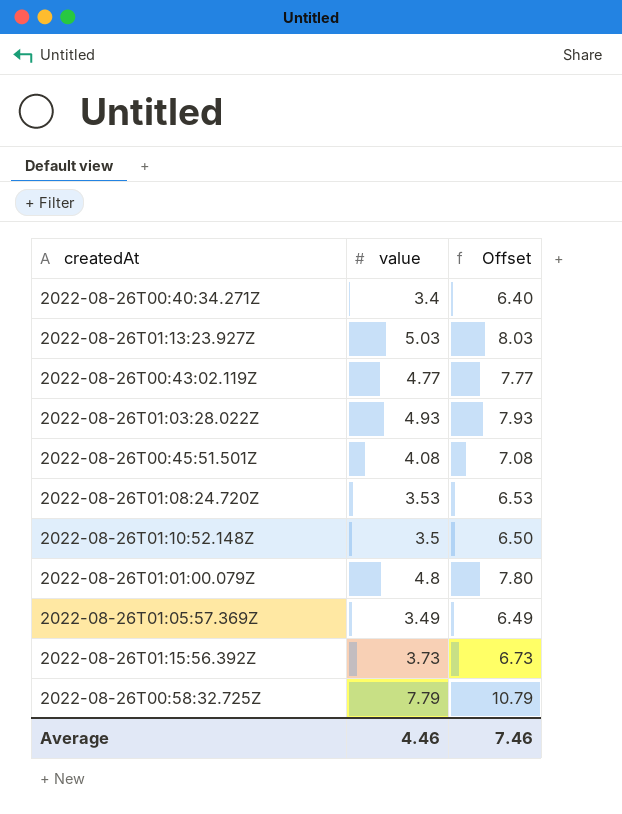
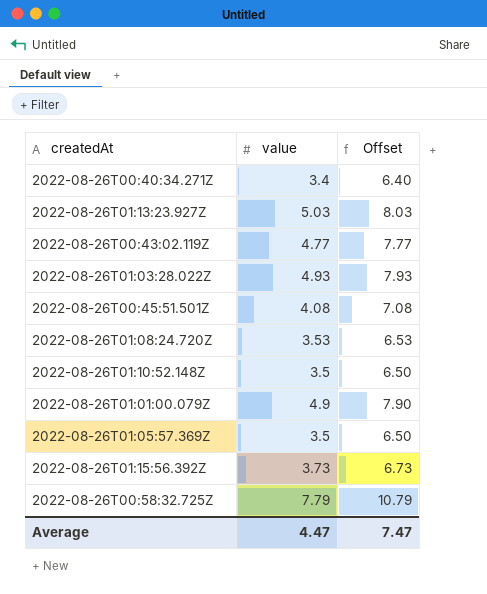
2022-08-26T01:01:00.079Z | value: 4.8 -> 4.9
2022-08-26T01:01:00.079Z | Offset: 7.80 -> 7.90
2022-08-26T01:05:57.369Z | value: 3.49 -> 3.5
2022-08-26T01:05:57.369Z | Offset: 6.49 -> 6.50
Average | value: 4.46 -> 4.47
Average | Offset: 7.46 -> 7.47

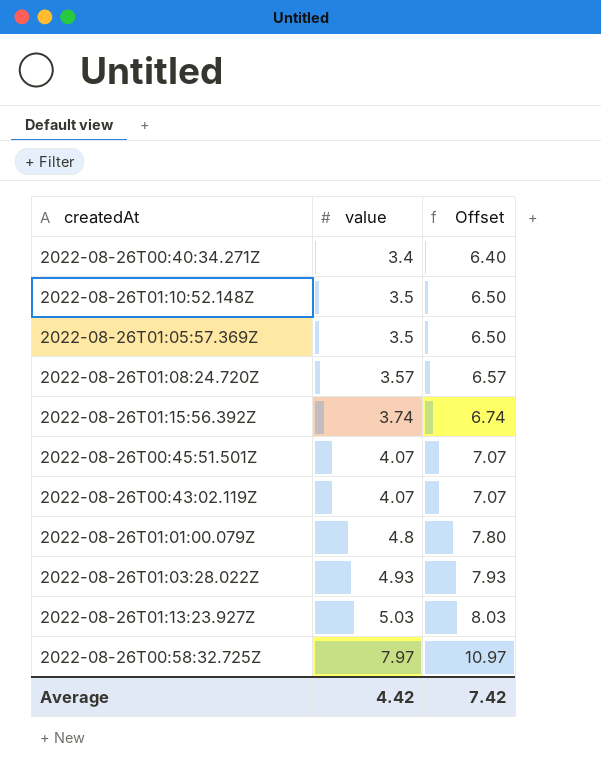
row order: none -> value ascending
2022-08-26T01:08:24.720Z | value: 3.53 -> 3.57
2022-08-26T01:08:24.720Z | Offset: 6.53 -> 6.57
2022-08-26T01:15:56.392Z | value: 3.73 -> 3.74
2022-08-26T01:15:56.392Z | Offset: 6.73 -> 6.74
2022-08-26T00:45:51.501Z | value: 4.08 -> 4.07
2022-08-26T00:45:51.501Z | Offset: 7.08 -> 7.07
2022-08-26T00:43:02.119Z | value: 4.77 -> 4.07
2022-08-26T00:43:02.119Z | Offset: 7.77 -> 7.07
2022-08-26T01:01:00.079Z | value: 4.9 -> 4.8
2022-08-26T01:01:00.079Z | Offset: 7.90 -> 7.80
2022-08-26T00:58:32.725Z | value: 7.79 -> 7.97
2022-08-26T00:58:32.725Z | Offset: 10.79 -> 10.97
Average | value: 4.47 -> 4.42
Average | Offset: 7.47 -> 7.42

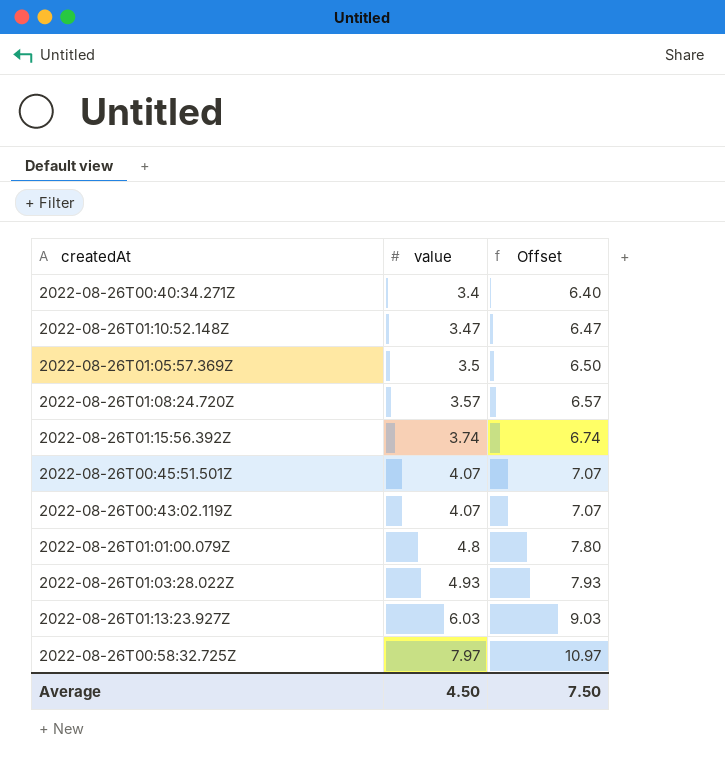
2022-08-26T01:10:52.148Z | value: 3.5 -> 3.47
2022-08-26T01:10:52.148Z | Offset: 6.50 -> 6.47
2022-08-26T01:13:23.927Z | value: 5.03 -> 6.03
2022-08-26T01:13:23.927Z | Offset: 8.03 -> 9.03
Average | value: 4.42 -> 4.50
Average | Offset: 7.42 -> 7.50

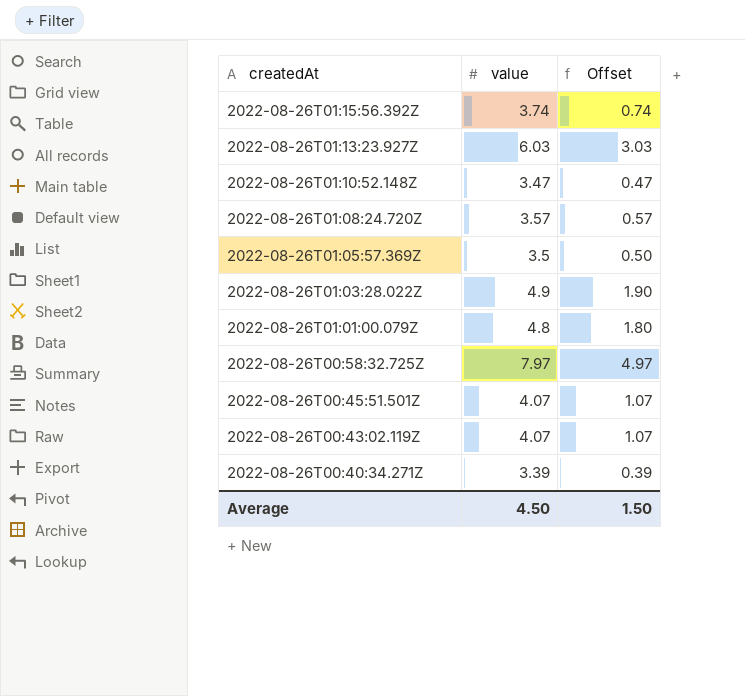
row order: value ascending -> createdAt descending
column Offset | formula: [value] + 3 -> [value] - 3
2022-08-26T01:03:28.022Z | value: 4.93 -> 4.9
2022-08-26T00:40:34.271Z | value: 3.4 -> 3.39
Average | Offset: 7.50 -> 1.50

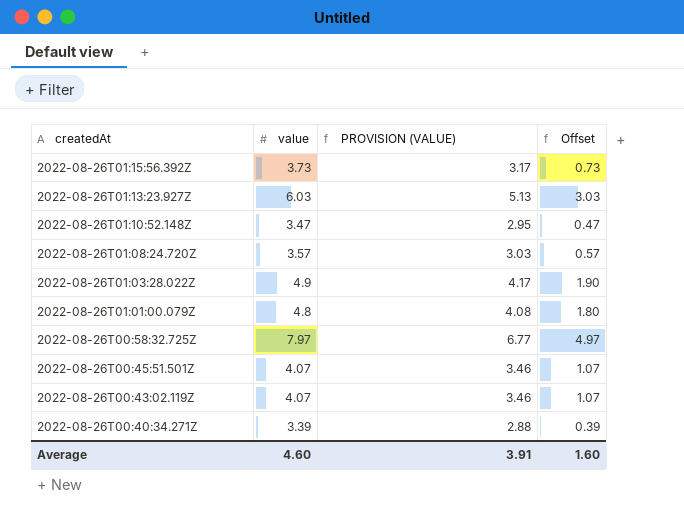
column PROVISION (VALUE) | formula: none -> [value] * 0.85
row 2022-08-26T01:05:57.369Z: 3.5 | 0.50 -> none
2022-08-26T01:15:56.392Z | value: 3.74 -> 3.73
2022-08-26T01:15:56.392Z | Offset: 0.74 -> 0.73
Average | value: 4.50 -> 4.60
Average | Offset: 1.50 -> 1.60

